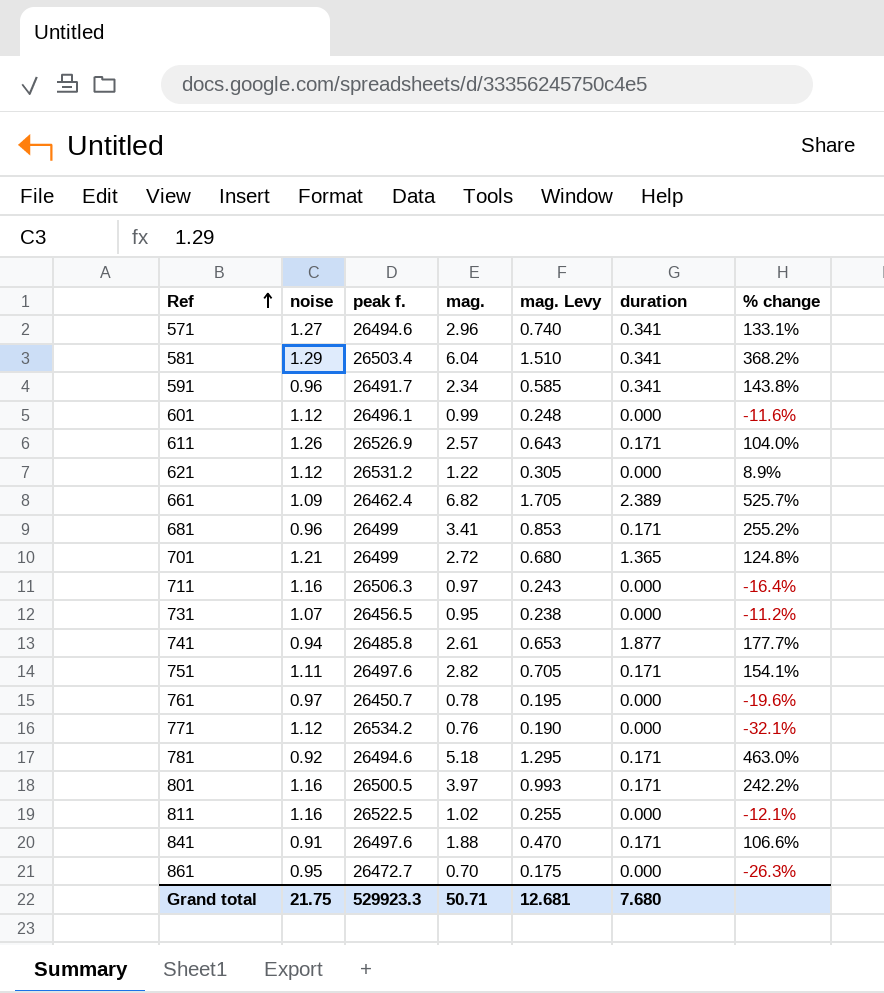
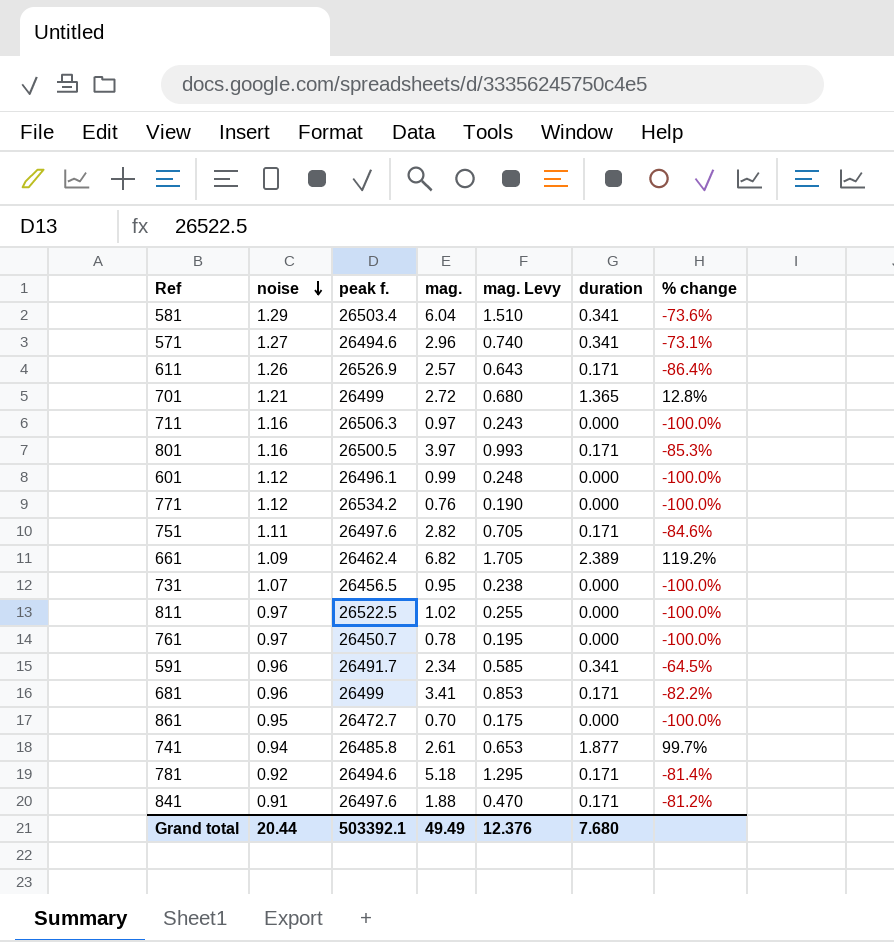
row order: Ref ascending -> noise descending
column % change | formula: ([mag.] - [noise]) / [noise] -> ([duration] - [noise]) / [noise]
row 621: 1.12 | 26531.2 | 1.22 | 0.305 | 0.000 | 8.9% -> none
811 | noise: 1.16 -> 0.97
Grand total | noise: 21.75 -> 20.44
Grand total | peak f.: 529923.3 -> 503392.1
Grand total | mag.: 50.71 -> 49.49
Grand total | mag. Levy: 12.681 -> 12.376

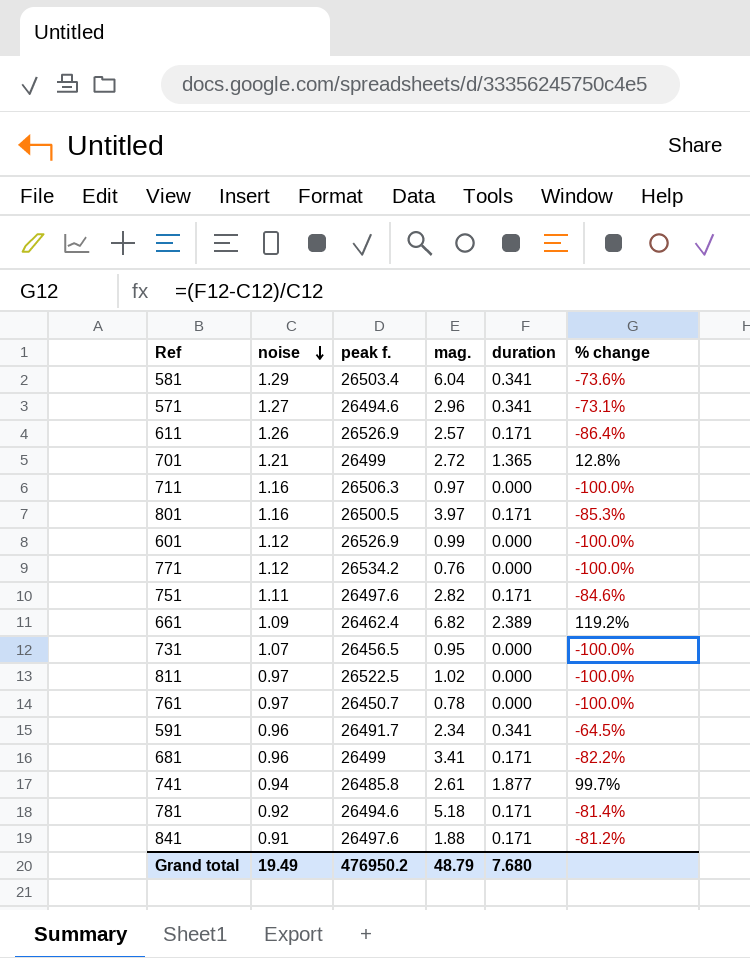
column mag. Levy | formula: [mag.] * 0.25 -> none
row 861: 0.95 | 26472.7 | 0.70 | 0.175 | 0.000 | -100.0% -> none
601 | peak f.: 26496.1 -> 26526.9
Grand total | noise: 20.44 -> 19.49
Grand total | peak f.: 503392.1 -> 476950.2
Grand total | mag.: 49.49 -> 48.79

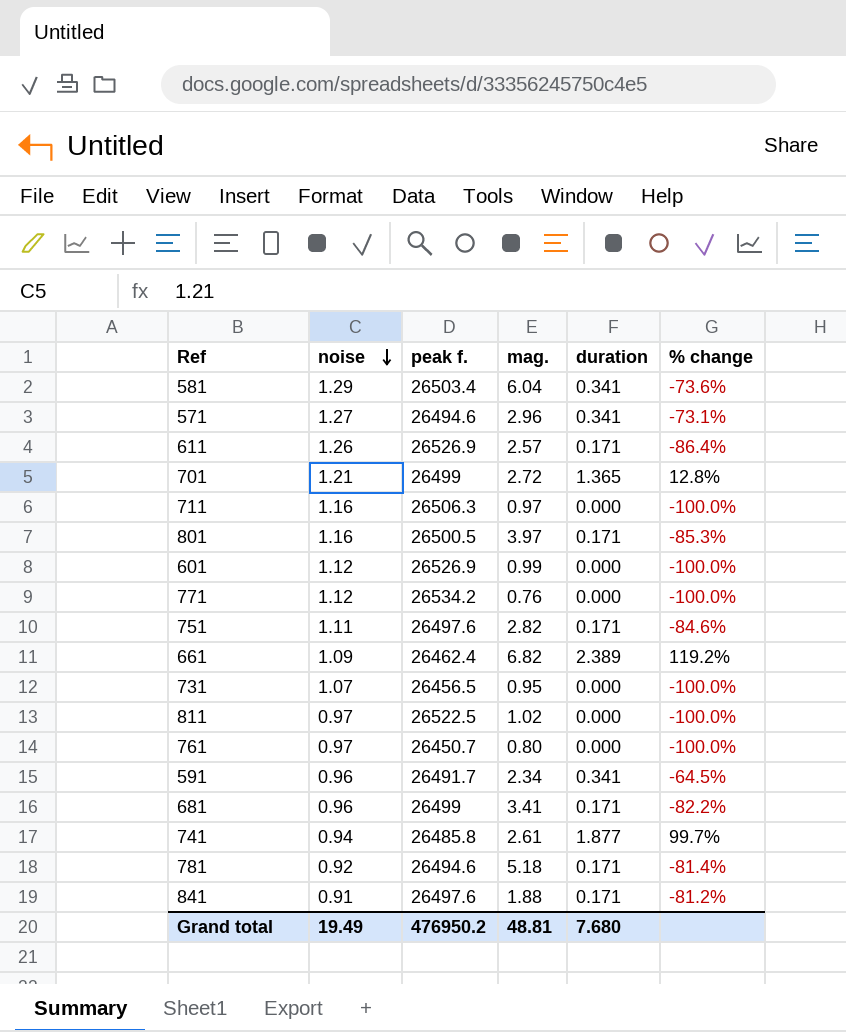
761 | mag.: 0.78 -> 0.80
Grand total | mag.: 48.79 -> 48.81

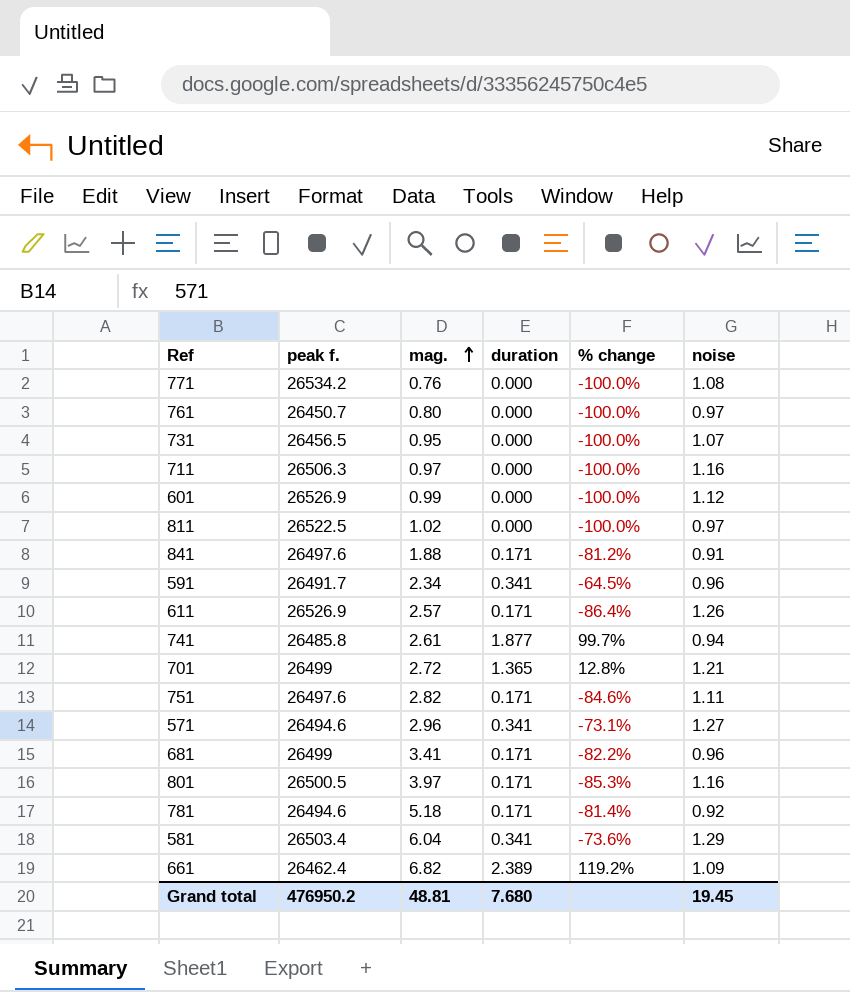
row order: noise descending -> mag. ascending
column noise | position: 2 -> 6
771 | noise: 1.12 -> 1.08
Grand total | noise: 19.49 -> 19.45

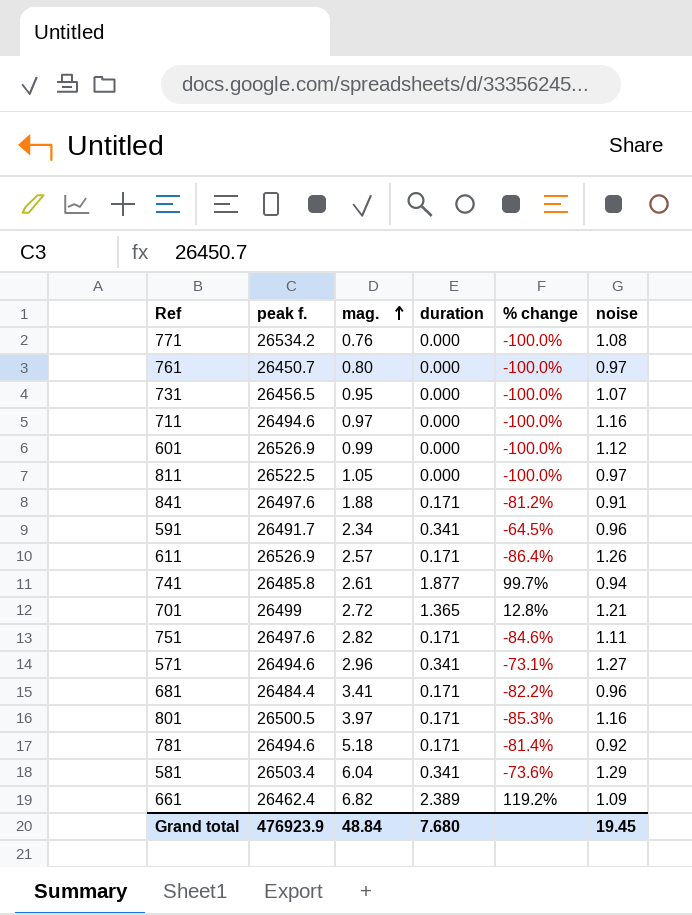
711 | peak f.: 26506.3 -> 26494.6
811 | mag.: 1.02 -> 1.05
681 | peak f.: 26499 -> 26484.4
Grand total | peak f.: 476950.2 -> 476923.9
Grand total | mag.: 48.81 -> 48.84

